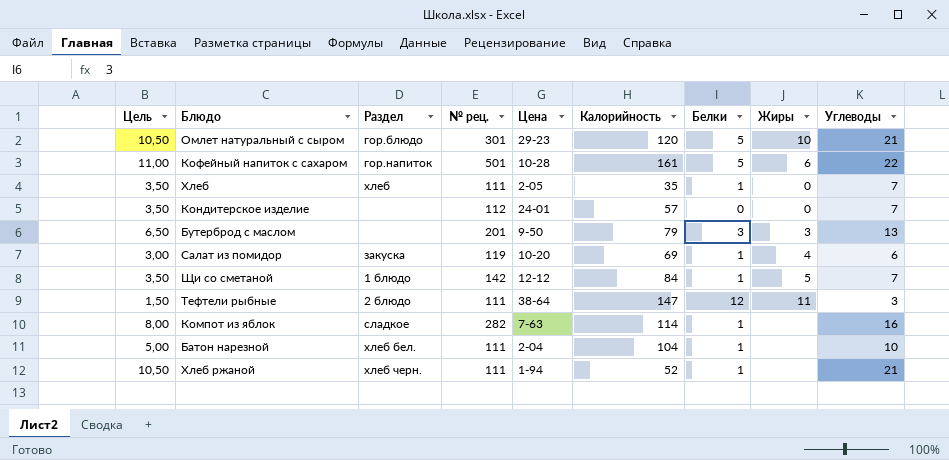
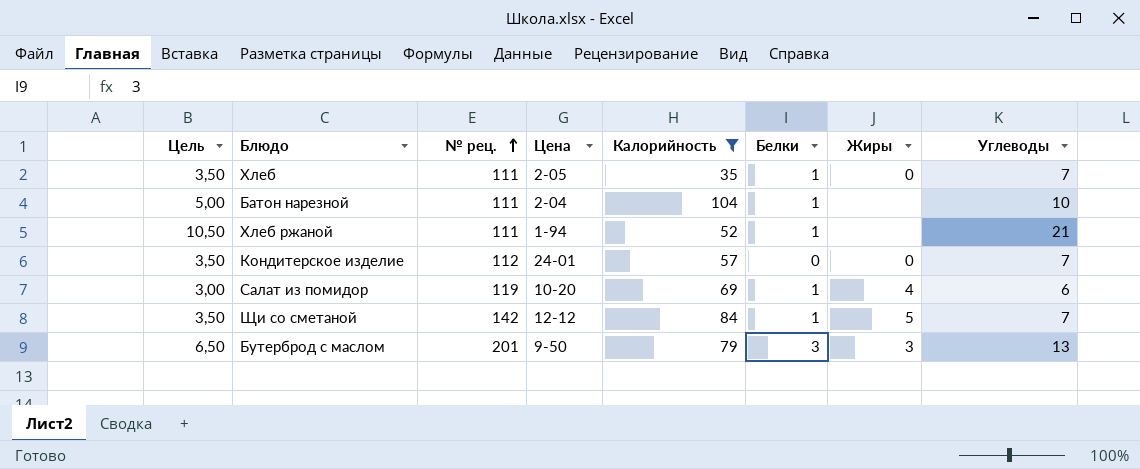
filter: none -> Калорийность <= 104
row order: none -> № рец. ascending
column Раздел | position: 3 -> none

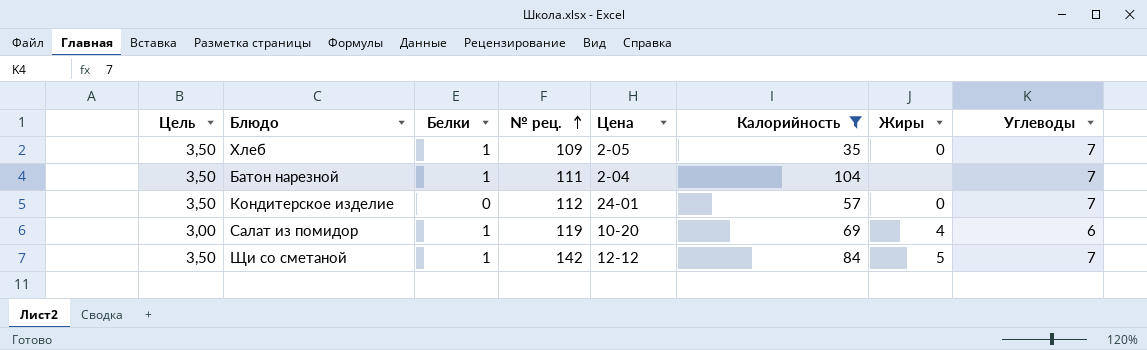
column Белки | position: 6 -> 3
row Хлеб ржаной: 10,50 | 111 | 1-94 | 52 | 1 | none | 21 -> none
row Бутерброд с маслом: 6,50 | 201 | 9-50 | 79 | 3 | 3 | 13 -> none
Хлеб | № рец.: 111 -> 109
Батон нарезной | Цель: 5,00 -> 3,50
Батон нарезной | Углеводы: 10 -> 7

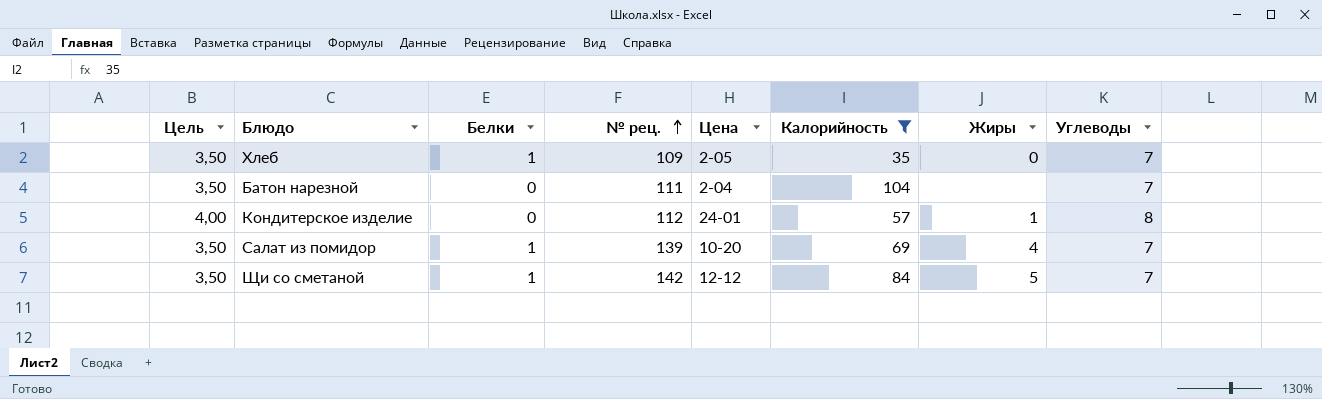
Батон нарезной | Белки: 1 -> 0
Кондитерское изделие | Цель: 3,50 -> 4,00
Кондитерское изделие | Жиры: 0 -> 1
Кондитерское изделие | Углеводы: 7 -> 8
Салат из помидор | Цель: 3,00 -> 3,50
Салат из помидор | № рец.: 119 -> 139
Салат из помидор | Углеводы: 6 -> 7

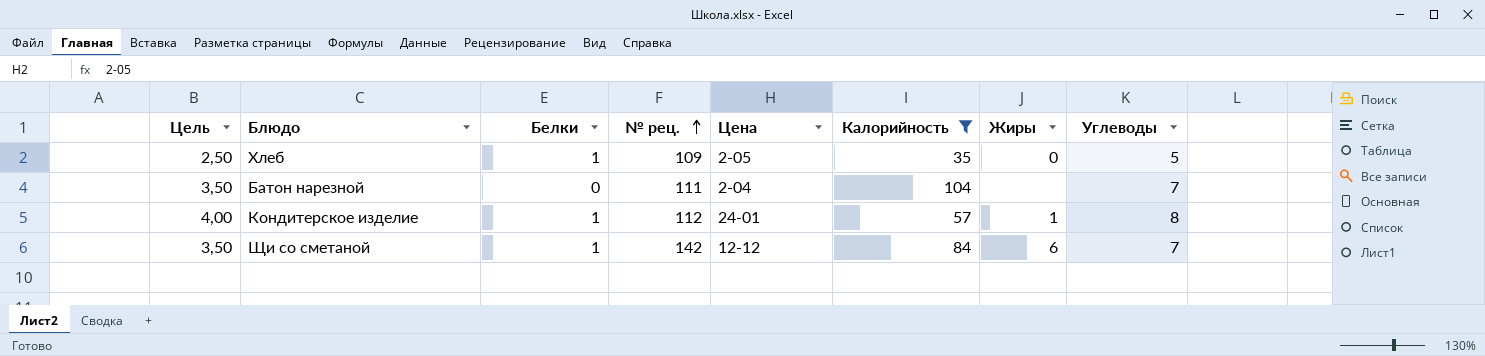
row Салат из помидор: 3,50 | 1 | 139 | 10-20 | 69 | 4 | 7 -> none
Хлеб | Цель: 3,50 -> 2,50
Хлеб | Углеводы: 7 -> 5
Кондитерское изделие | Белки: 0 -> 1
Щи со сметаной | Жиры: 5 -> 6

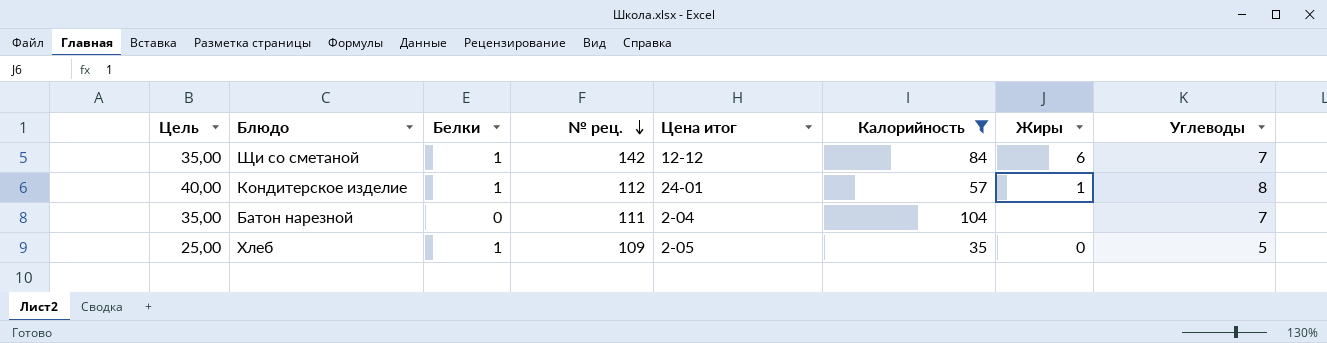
row order: № рец. ascending -> № рец. descending
column Цель | formula: [Углеводы] * 0,5 -> [Углеводы] * 5
column name: Цена -> Цена итог

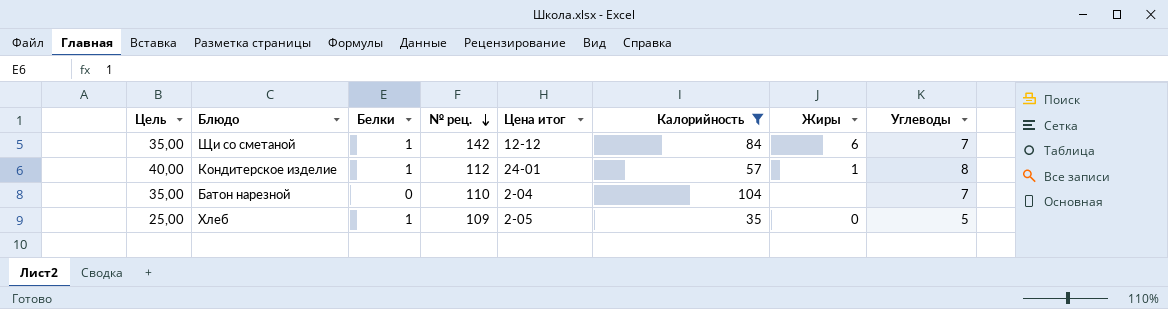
Батон нарезной | № рец.: 111 -> 110

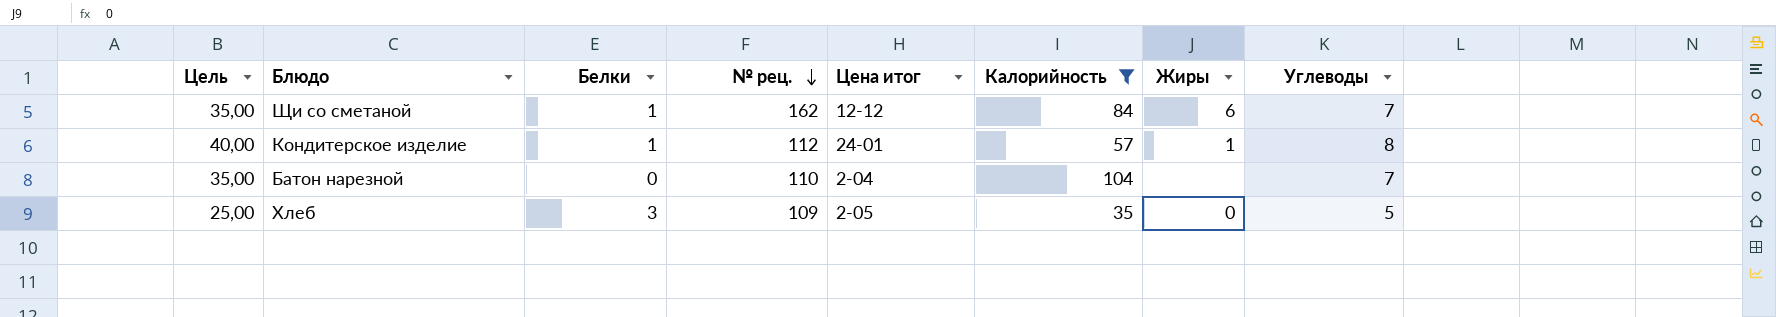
Щи со сметаной | № рец.: 142 -> 162
Хлеб | Белки: 1 -> 3

